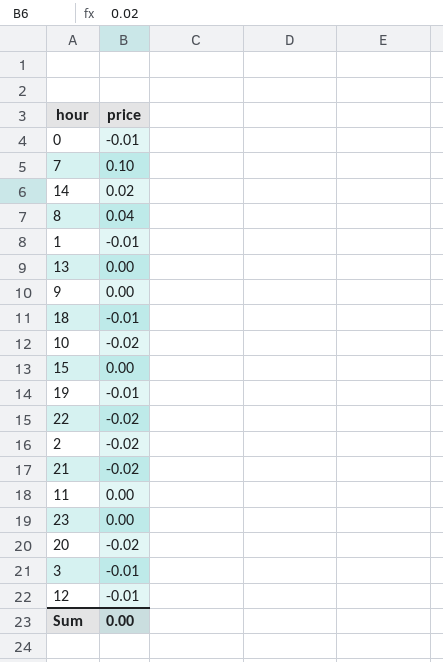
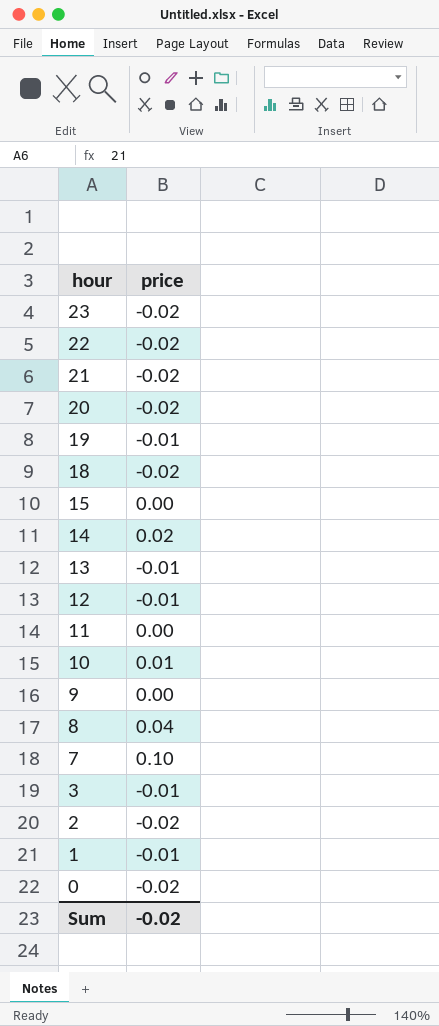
row order: none -> hour descending
23 | price: 0.00 -> -0.02
18 | price: -0.01 -> -0.02
13 | price: 0.00 -> -0.01
10 | price: -0.02 -> 0.01
0 | price: -0.01 -> -0.02
Sum | price: 0.00 -> -0.02

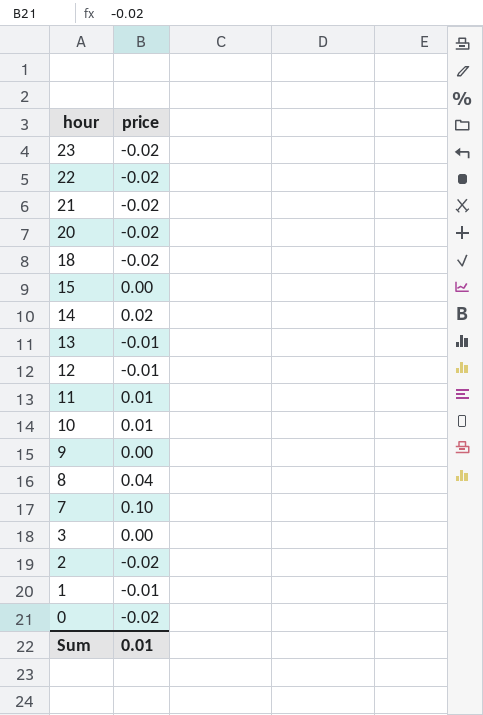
row 19: -0.01 -> none
11 | price: 0.00 -> 0.01
3 | price: -0.01 -> 0.00
Sum | price: -0.02 -> 0.01

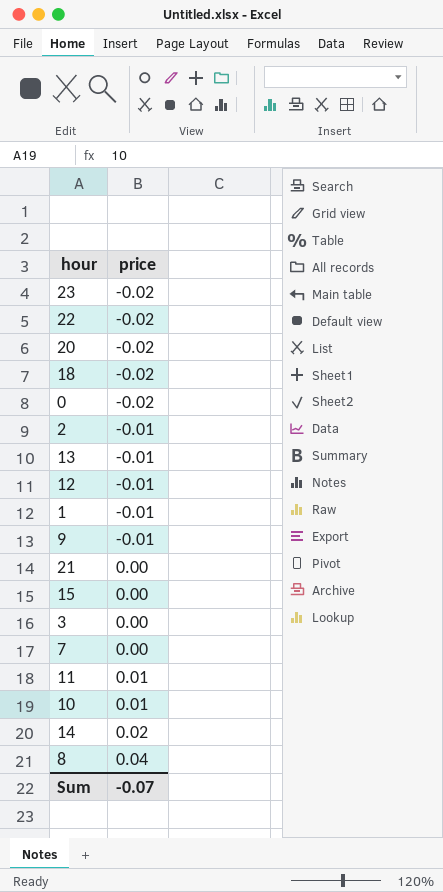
row order: hour descending -> price ascending
2 | price: -0.02 -> -0.01
9 | price: 0.00 -> -0.01
21 | price: -0.02 -> 0.00
7 | price: 0.10 -> 0.00
Sum | price: 0.01 -> -0.07

